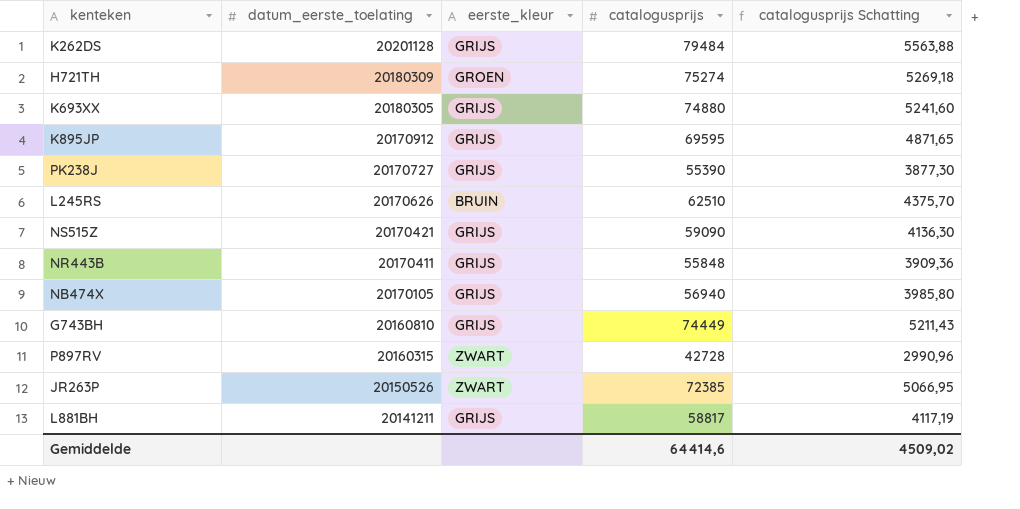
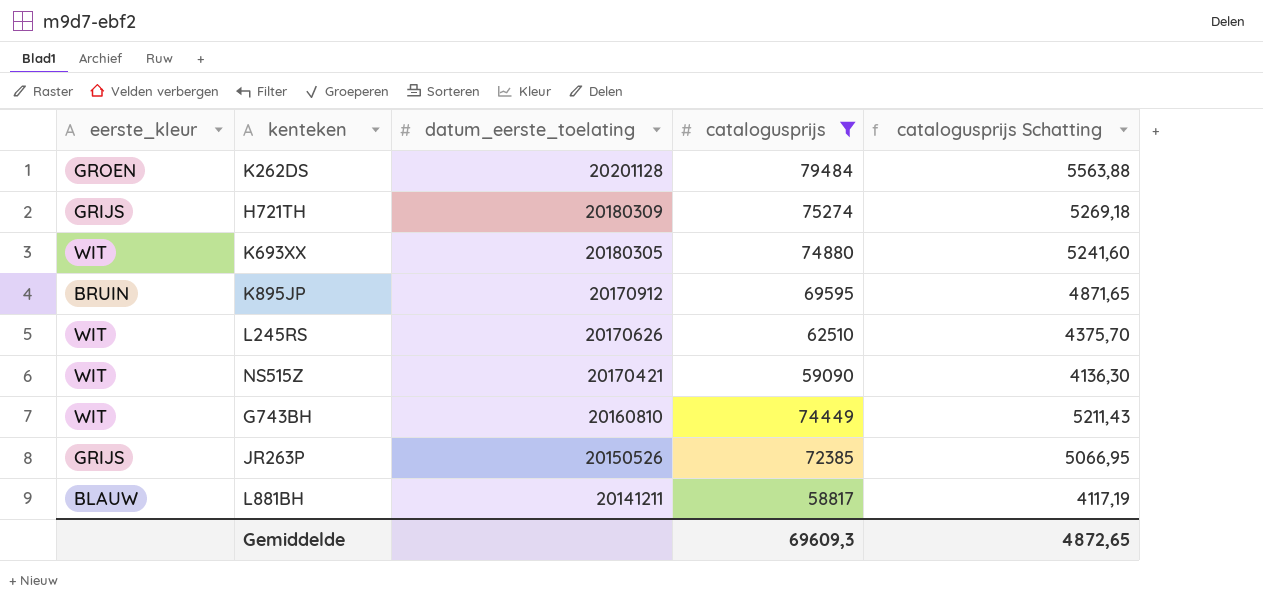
filter: none -> catalogusprijs >= 58817
column eerste_kleur | position: 3 -> 1
K262DS | eerste_kleur: GRIJS -> GROEN
H721TH | eerste_kleur: GROEN -> GRIJS
K693XX | eerste_kleur: GRIJS -> WIT
K895JP | eerste_kleur: GRIJS -> BRUIN
L245RS | eerste_kleur: BRUIN -> WIT
NS515Z | eerste_kleur: GRIJS -> WIT
G743BH | eerste_kleur: GRIJS -> WIT
JR263P | eerste_kleur: ZWART -> GRIJS
L881BH | eerste_kleur: GRIJS -> BLAUW
Gemiddelde | catalogusprijs: 64414,6 -> 69609,3
Gemiddelde | catalogusprijs Schatting: 4509,02 -> 4872,65

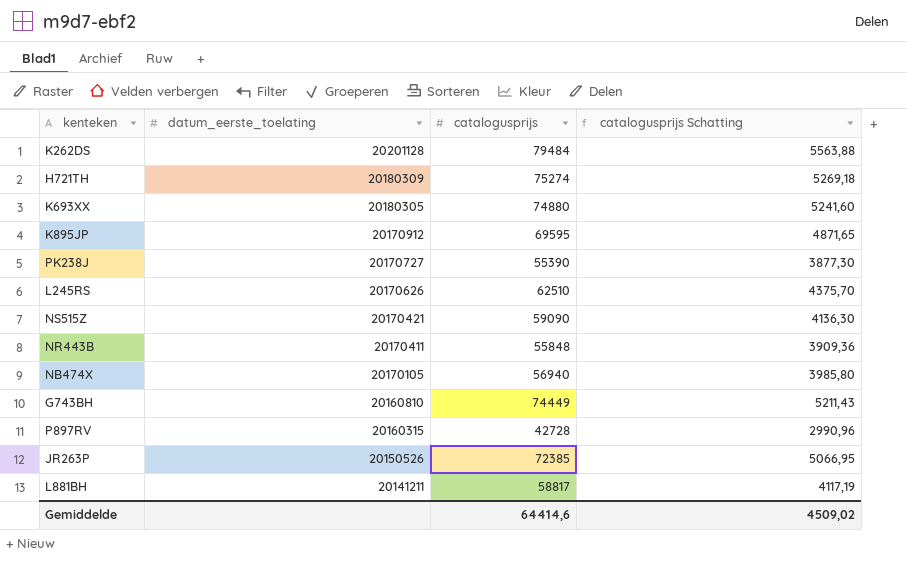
filter: catalogusprijs >= 58817 -> none
column eerste_kleur | position: 1 -> none
Gemiddelde | catalogusprijs: 69609,3 -> 64414,6
Gemiddelde | catalogusprijs Schatting: 4872,65 -> 4509,02

